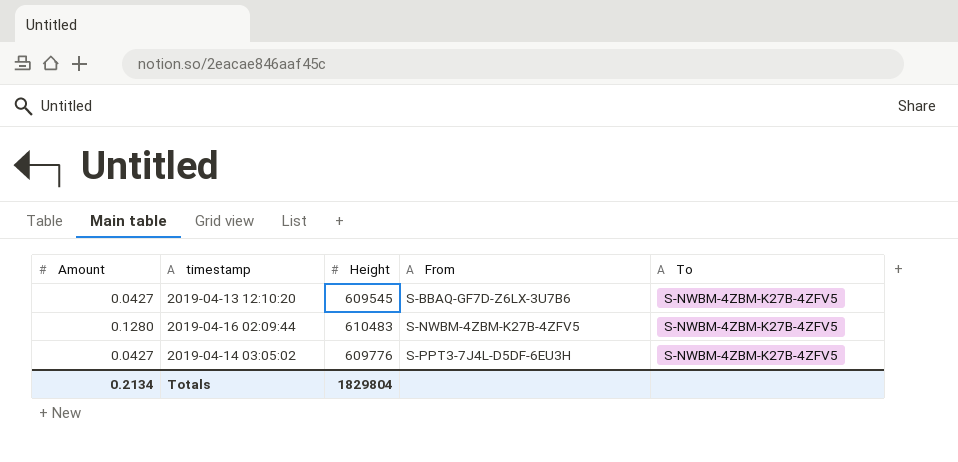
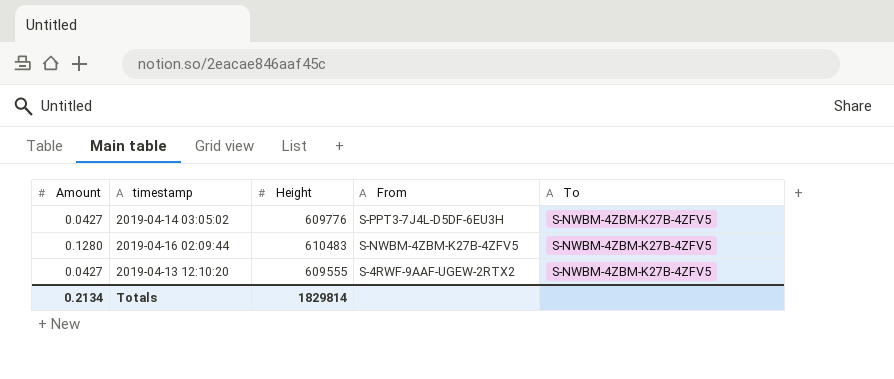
row order: From ascending -> From descending
2019-04-13 12:10:20 | Height: 609545 -> 609555
2019-04-13 12:10:20 | From: S-BBAQ-GF7D-Z6LX-3U7B6 -> S-4RWF-9AAF-UGEW-2RTX2
Totals | Height: 1829804 -> 1829814

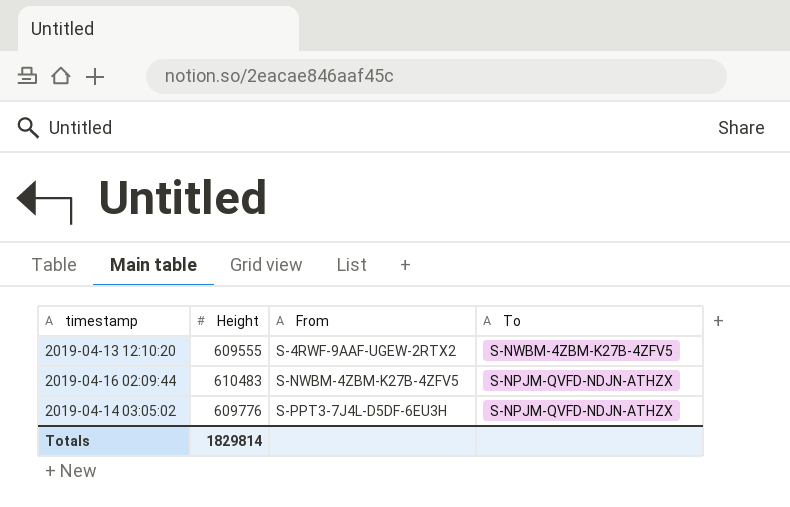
row order: From descending -> From ascending
column Amount | position: 1 -> none
2019-04-16 02:09:44 | To: S-NWBM-4ZBM-K27B-4ZFV5 -> S-NPJM-QVFD-NDJN-ATHZX
2019-04-14 03:05:02 | To: S-NWBM-4ZBM-K27B-4ZFV5 -> S-NPJM-QVFD-NDJN-ATHZX

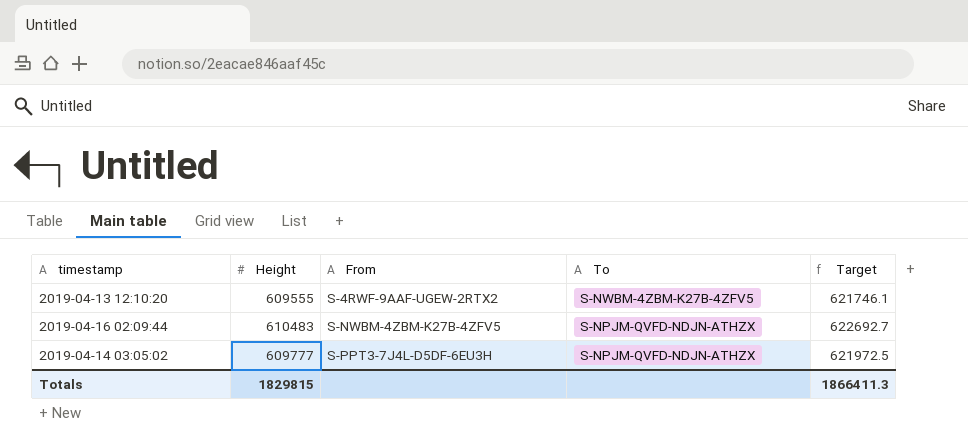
column Target | formula: none -> [Height] * 1.02
2019-04-14 03:05:02 | Height: 609776 -> 609777
Totals | Height: 1829814 -> 1829815

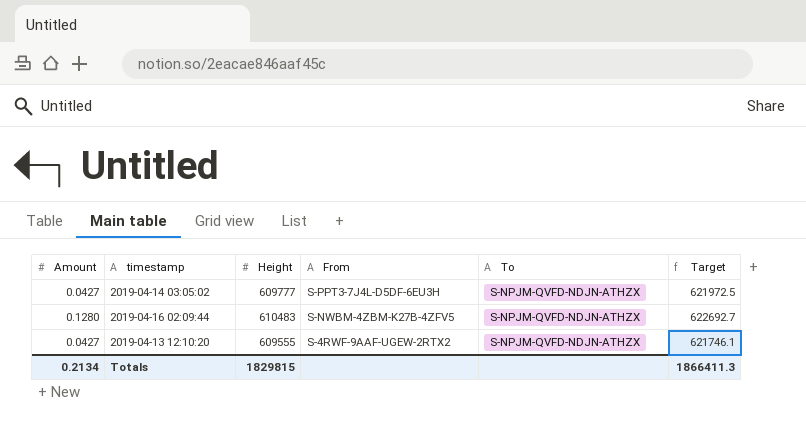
row order: From ascending -> From descending
column Amount | position: none -> 1
2019-04-13 12:10:20 | To: S-NWBM-4ZBM-K27B-4ZFV5 -> S-NPJM-QVFD-NDJN-ATHZX

